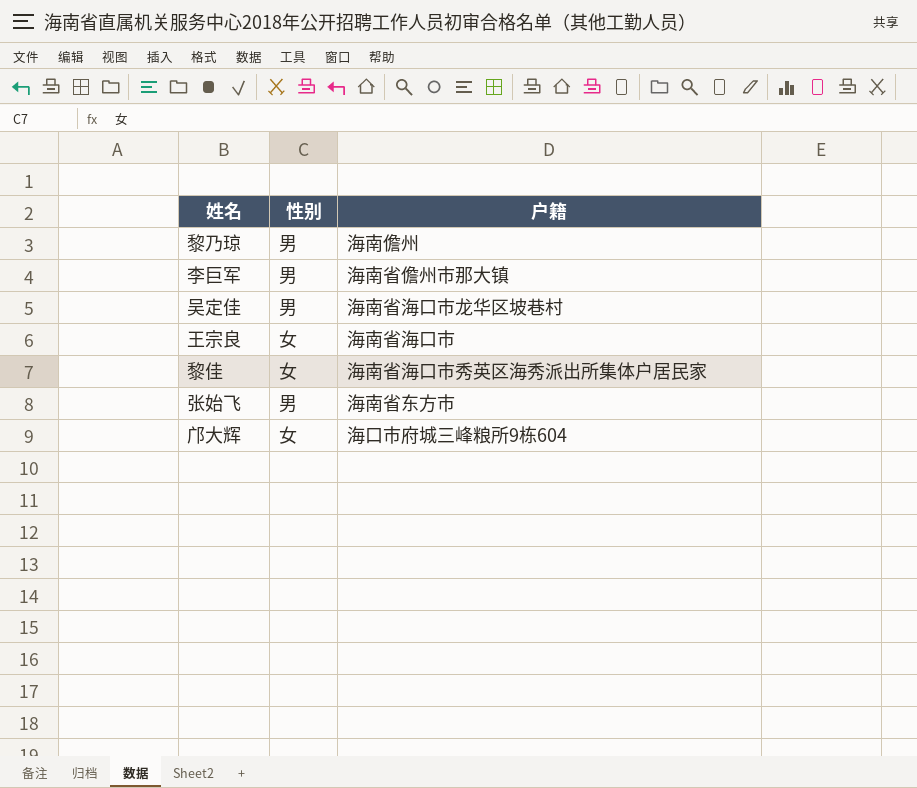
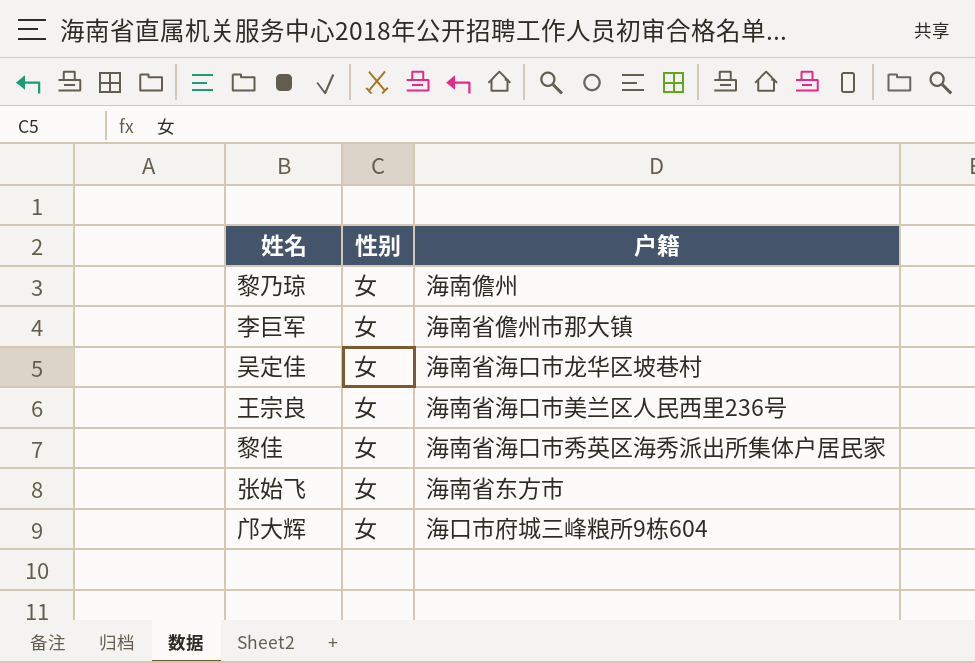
黎乃琼 | 性别: 男 -> 女
李巨军 | 性别: 男 -> 女
吴定佳 | 性别: 男 -> 女
王宗良 | 户籍: 海南省海口市 -> 海南省海口市美兰区人民西里236号
张始飞 | 性别: 男 -> 女

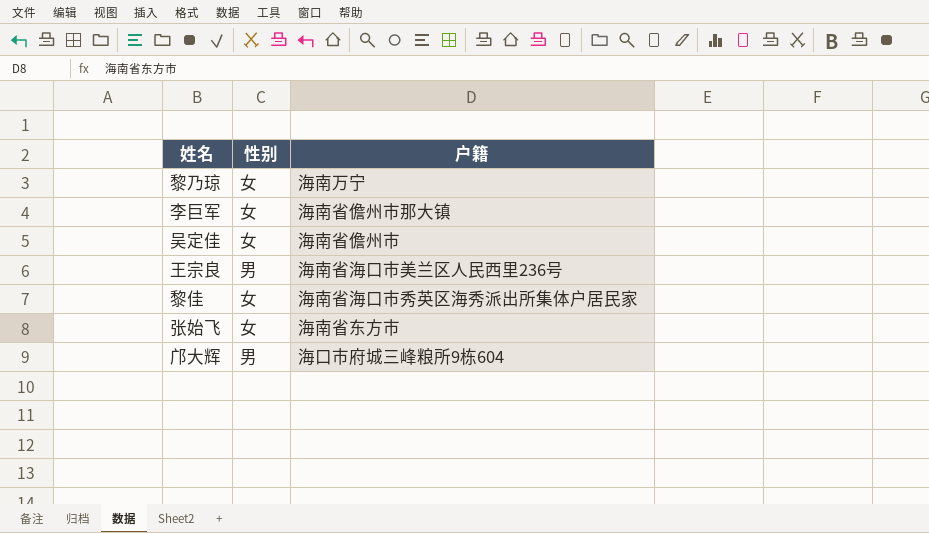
黎乃琼 | 户籍: 海南儋州 -> 海南万宁
吴定佳 | 户籍: 海南省海口市龙华区坡巷村 -> 海南省儋州市
王宗良 | 性别: 女 -> 男
邝大辉 | 性别: 女 -> 男

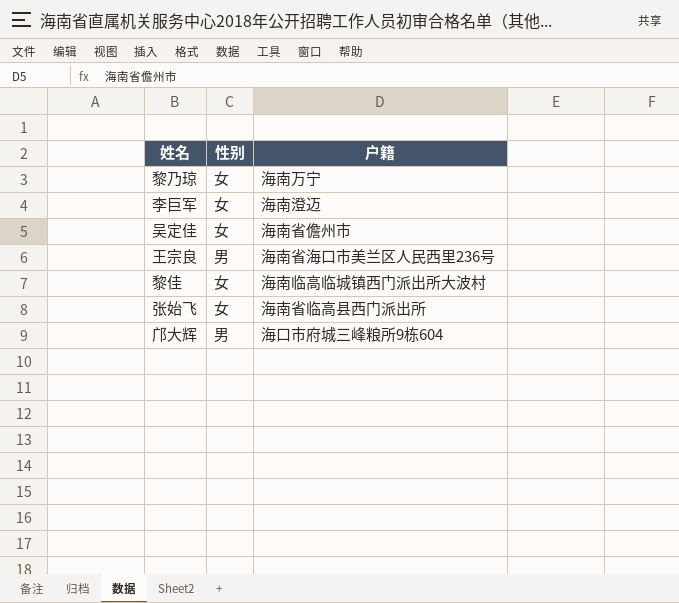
李巨军 | 户籍: 海南省儋州市那大镇 -> 海南澄迈
黎佳 | 户籍: 海南省海口市秀英区海秀派出所集体户居民家 -> 海南临高临城镇西门派出所大波村
张始飞 | 户籍: 海南省东方市 -> 海南省临高县西门派出所

